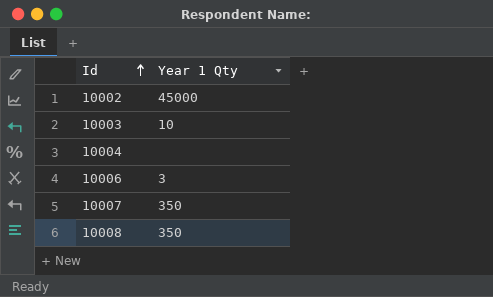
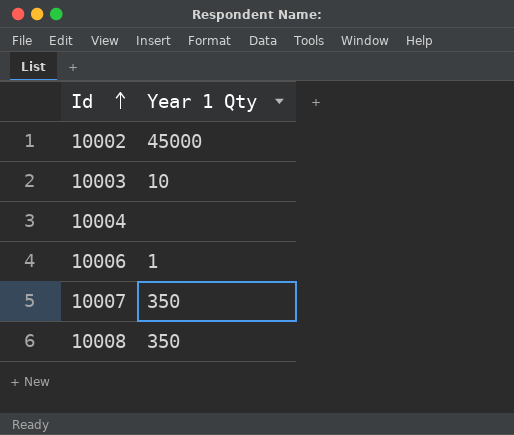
10006 | Year 1 Qty: 3 -> 1

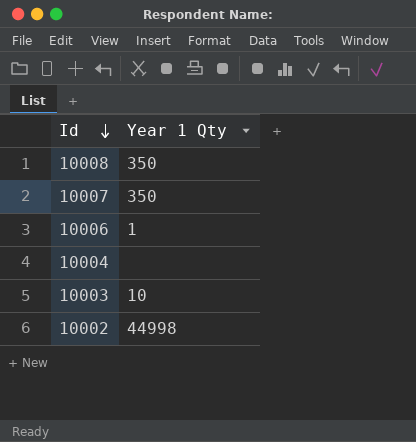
row order: Id ascending -> Id descending
10002 | Year 1 Qty: 45000 -> 44998

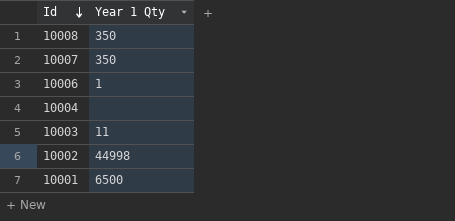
10003 | Year 1 Qty: 10 -> 11
row 10001: none -> 6500

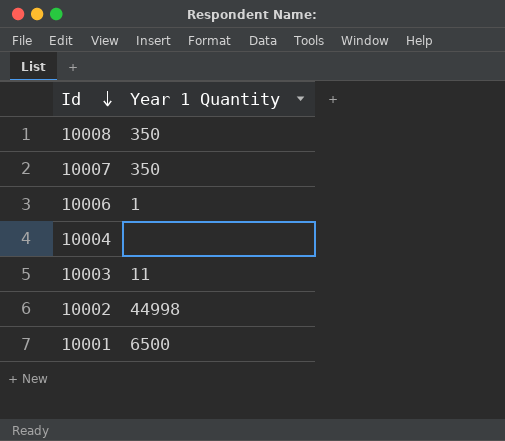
column name: Year 1 Qty -> Year 1 Quantity

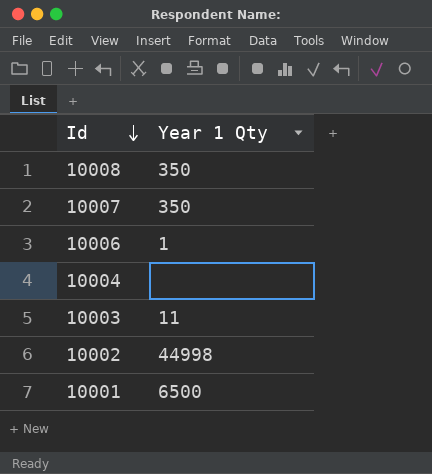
column name: Year 1 Quantity -> Year 1 Qty

